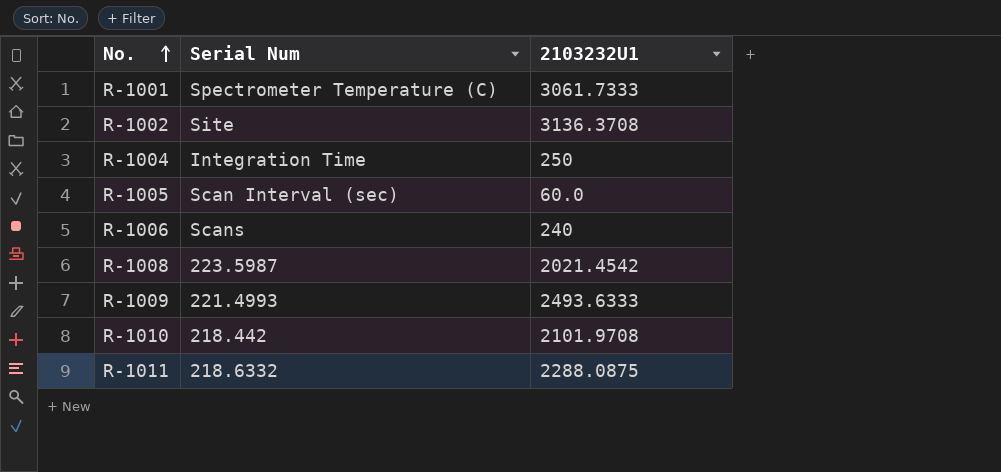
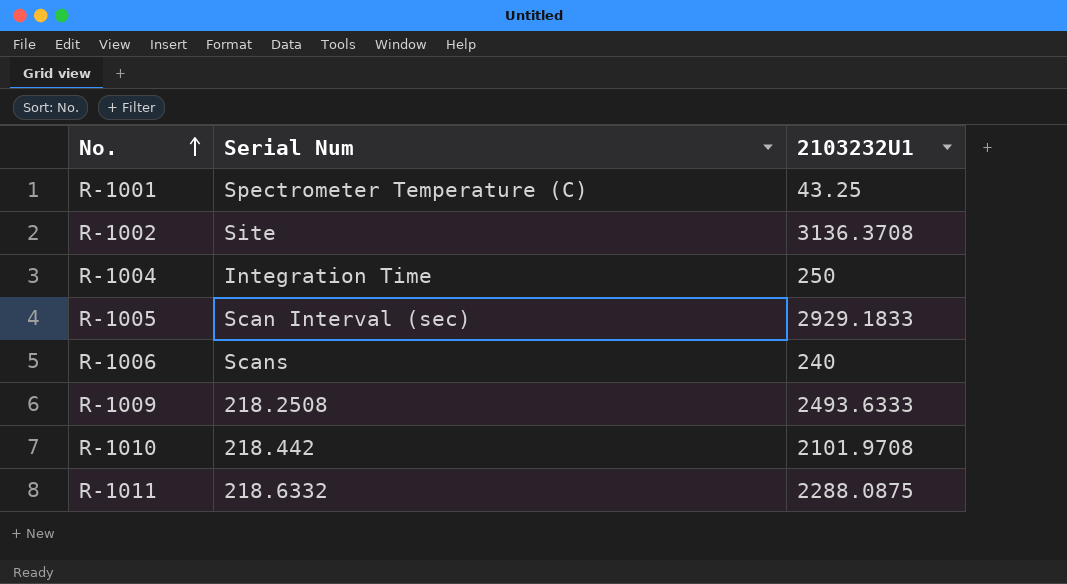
row R-1008: 223.5987 | 2021.4542 -> none
R-1001 | 2103232U1: 3061.7333 -> 43.25
R-1005 | 2103232U1: 60.0 -> 2929.1833
R-1009 | Serial Num: 221.4993 -> 218.2508

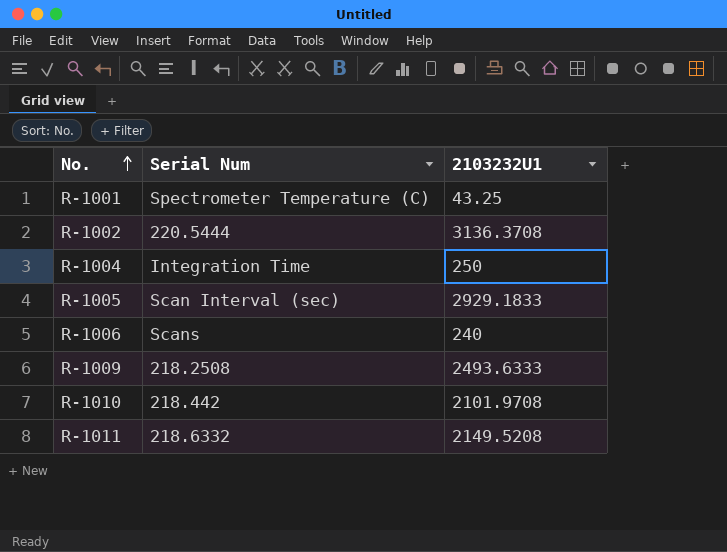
R-1002 | Serial Num: Site -> 220.5444
R-1011 | 2103232U1: 2288.0875 -> 2149.5208

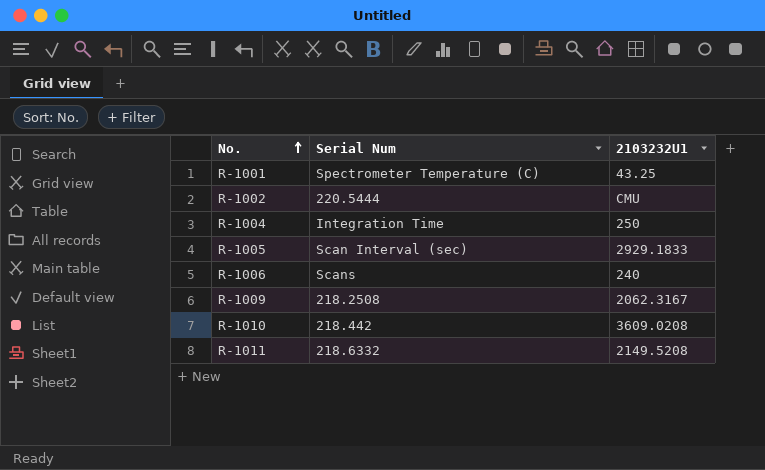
R-1002 | 2103232U1: 3136.3708 -> CMU
R-1009 | 2103232U1: 2493.6333 -> 2062.3167
R-1010 | 2103232U1: 2101.9708 -> 3609.0208

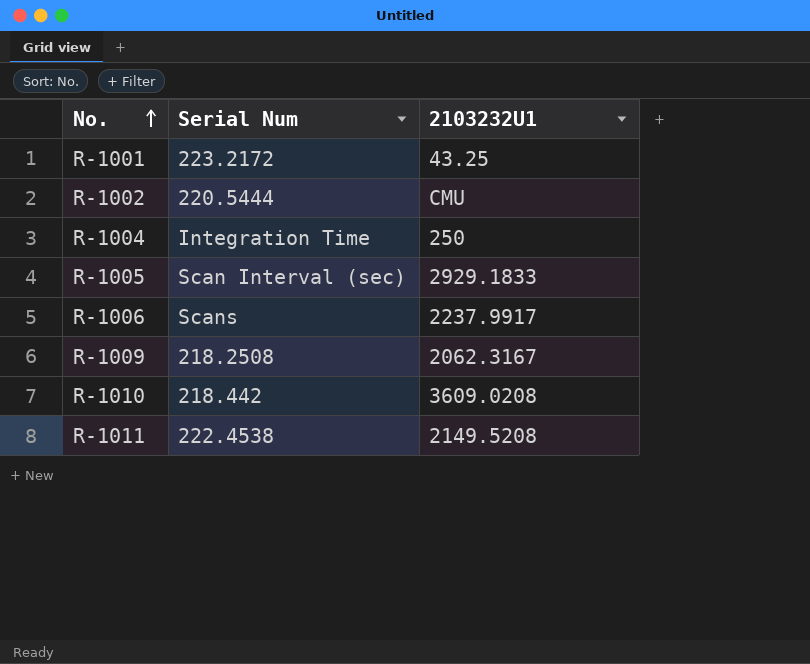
R-1001 | Serial Num: Spectrometer Temperature (C) -> 223.2172
R-1006 | 2103232U1: 240 -> 2237.9917
R-1011 | Serial Num: 218.6332 -> 222.4538

